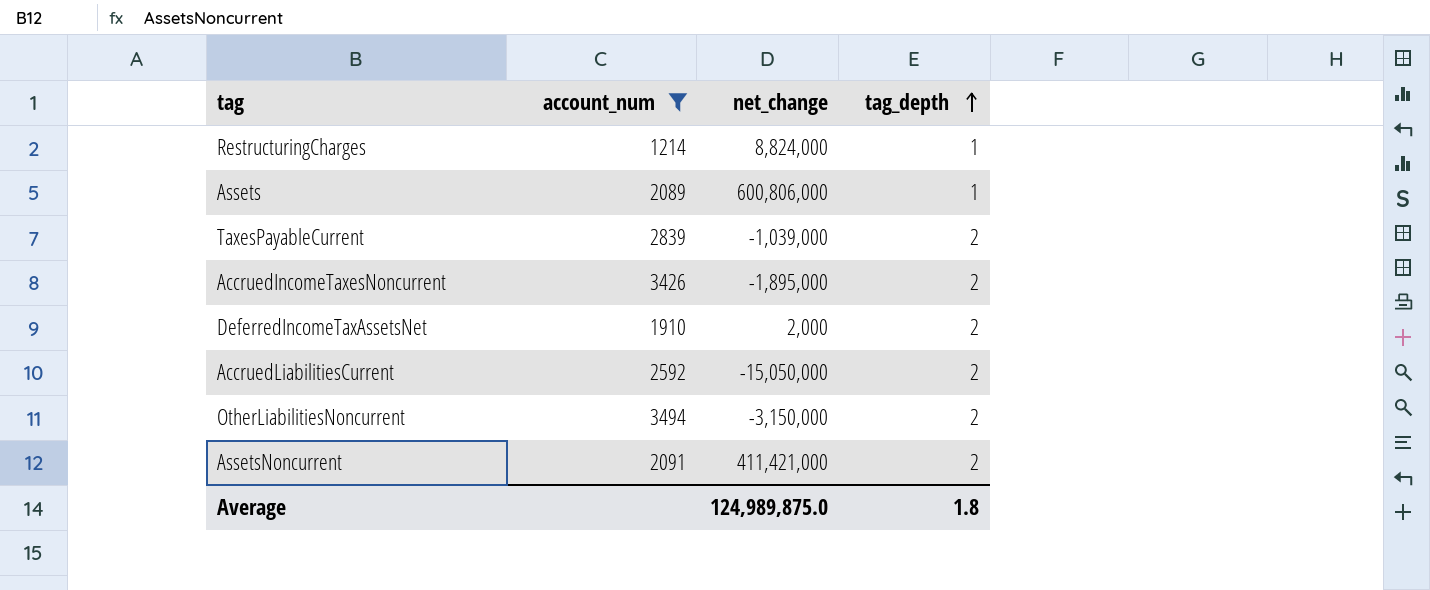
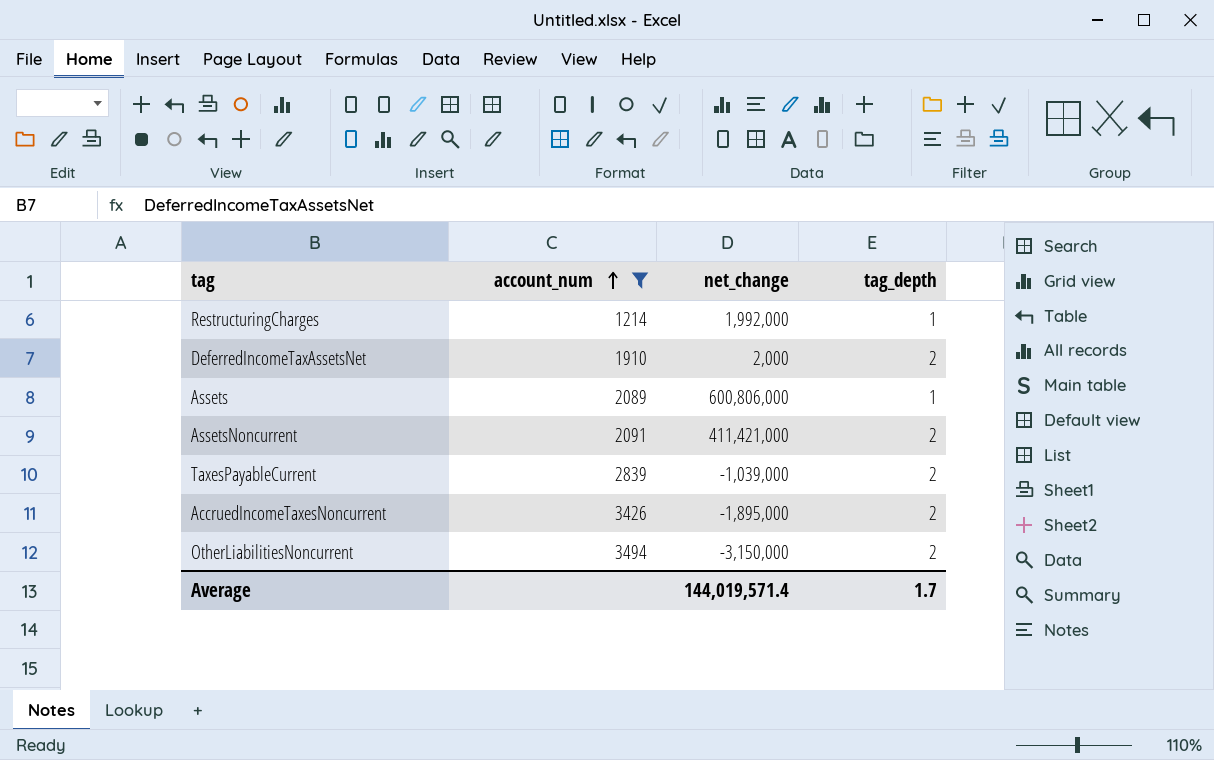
row order: tag_depth ascending -> account_num ascending
row AccruedLiabilitiesCurrent: 2592 | -15,050,000 | 2 -> none
RestructuringCharges | net_change: 8,824,000 -> 1,992,000
Average | net_change: 124,989,875.0 -> 144,019,571.4
Average | tag_depth: 1.8 -> 1.7

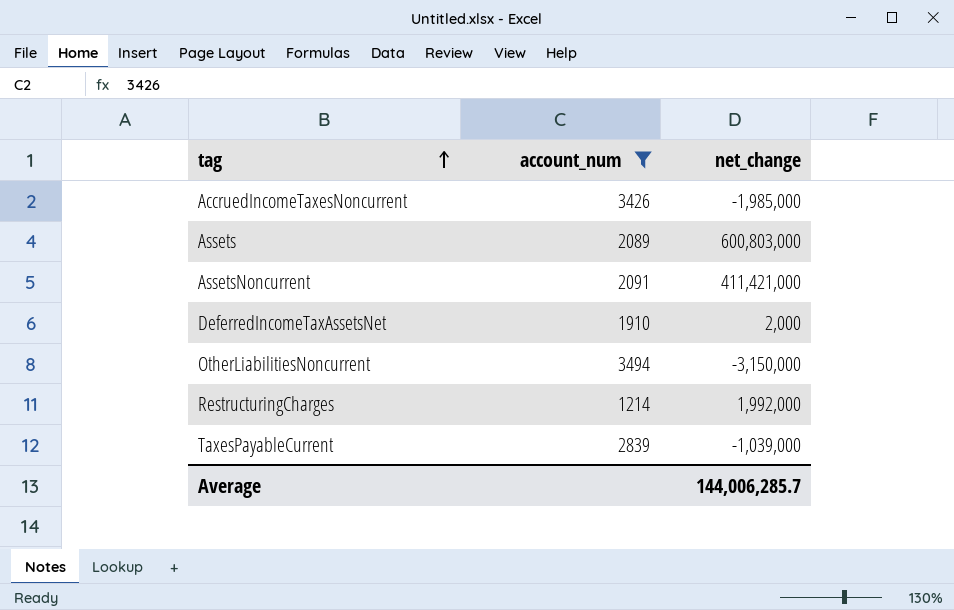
row order: account_num ascending -> tag ascending
column tag_depth | position: 4 -> none
AccruedIncomeTaxesNoncurrent | net_change: -1,895,000 -> -1,985,000
Assets | net_change: 600,806,000 -> 600,803,000
Average | net_change: 144,019,571.4 -> 144,006,285.7

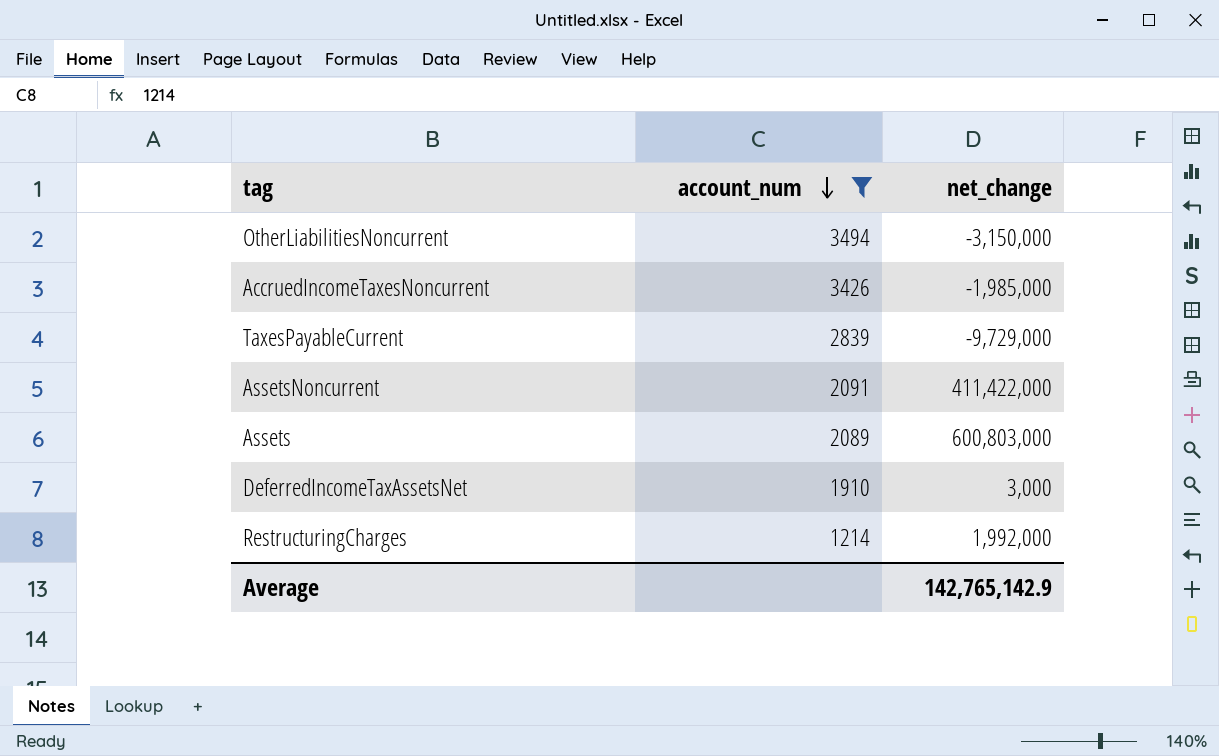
row order: tag ascending -> account_num descending
TaxesPayableCurrent | net_change: -1,039,000 -> -9,729,000
AssetsNoncurrent | net_change: 411,421,000 -> 411,422,000
DeferredIncomeTaxAssetsNet | net_change: 2,000 -> 3,000
Average | net_change: 144,006,285.7 -> 142,765,142.9

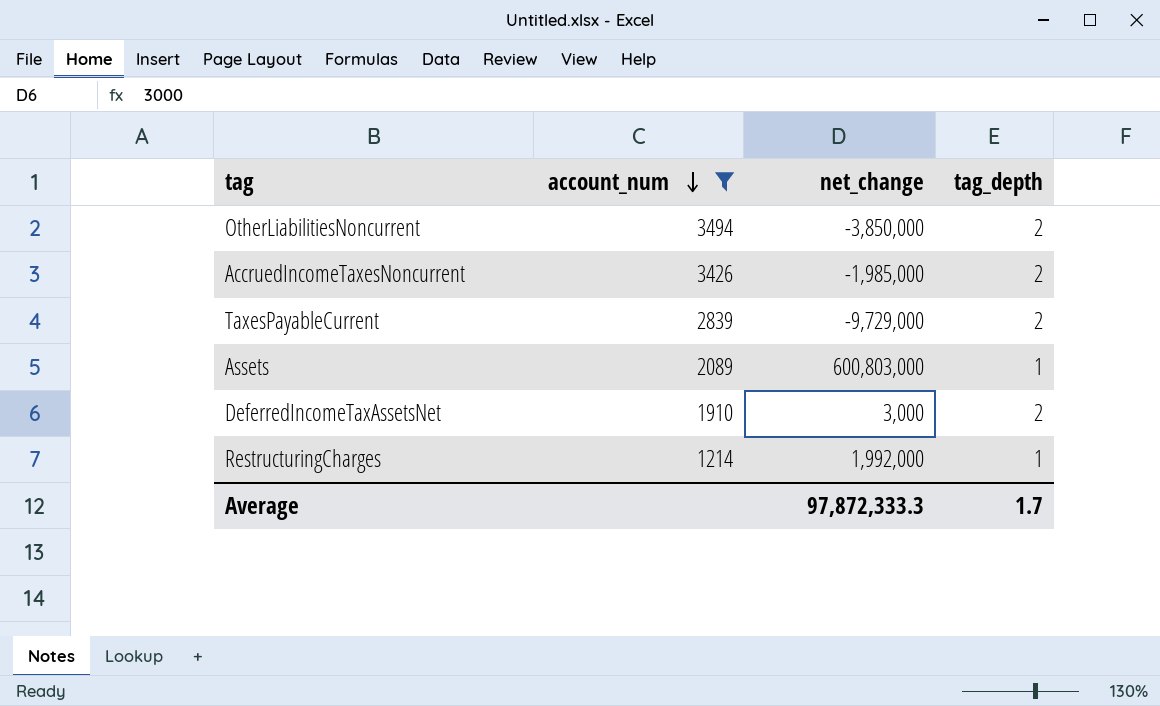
column tag_depth | position: none -> 4
row AssetsNoncurrent: 2091 | 411,422,000 -> none
OtherLiabilitiesNoncurrent | net_change: -3,150,000 -> -3,850,000
Average | net_change: 142,765,142.9 -> 97,872,333.3

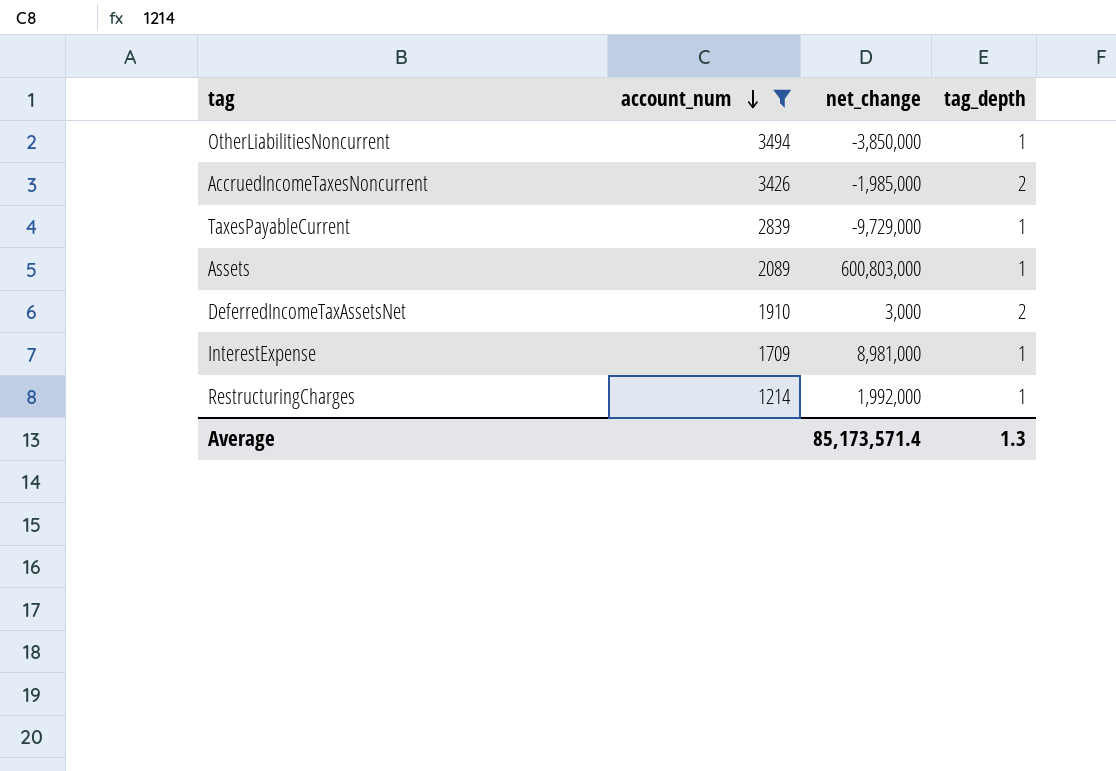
OtherLiabilitiesNoncurrent | tag_depth: 2 -> 1
TaxesPayableCurrent | tag_depth: 2 -> 1
row InterestExpense: none -> 1709 | 8,981,000 | 1
Average | net_change: 97,872,333.3 -> 85,173,571.4
Average | tag_depth: 1.7 -> 1.3

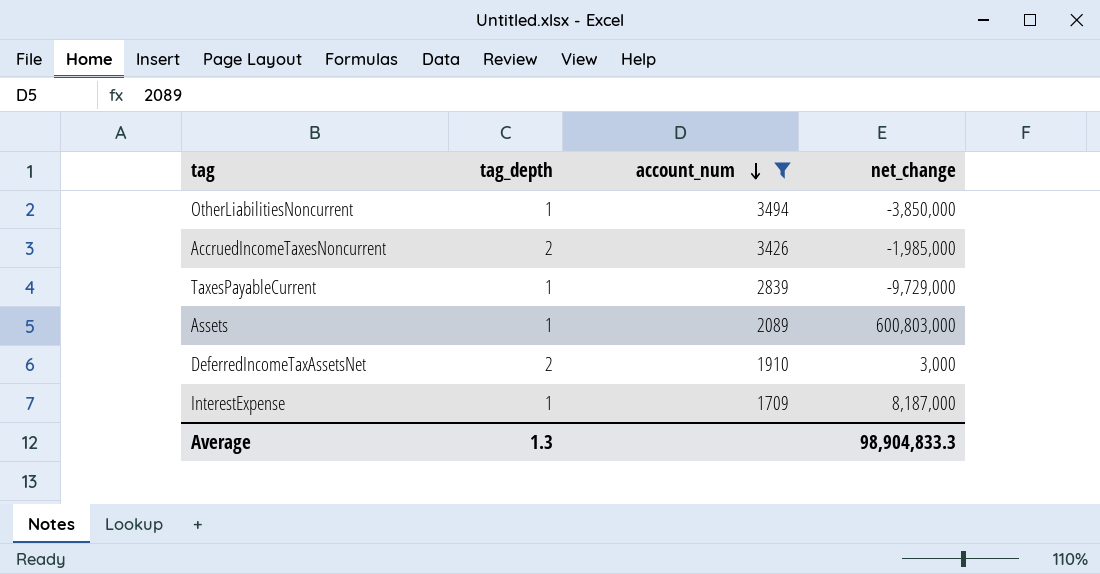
column tag_depth | position: 4 -> 2
row RestructuringCharges: 1214 | 1,992,000 | 1 -> none
InterestExpense | net_change: 8,981,000 -> 8,187,000
Average | net_change: 85,173,571.4 -> 98,904,833.3

